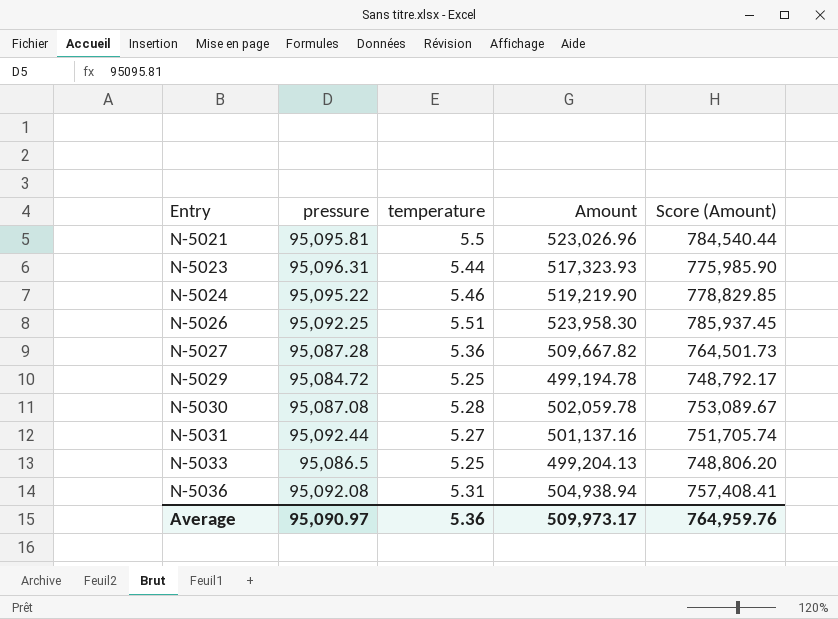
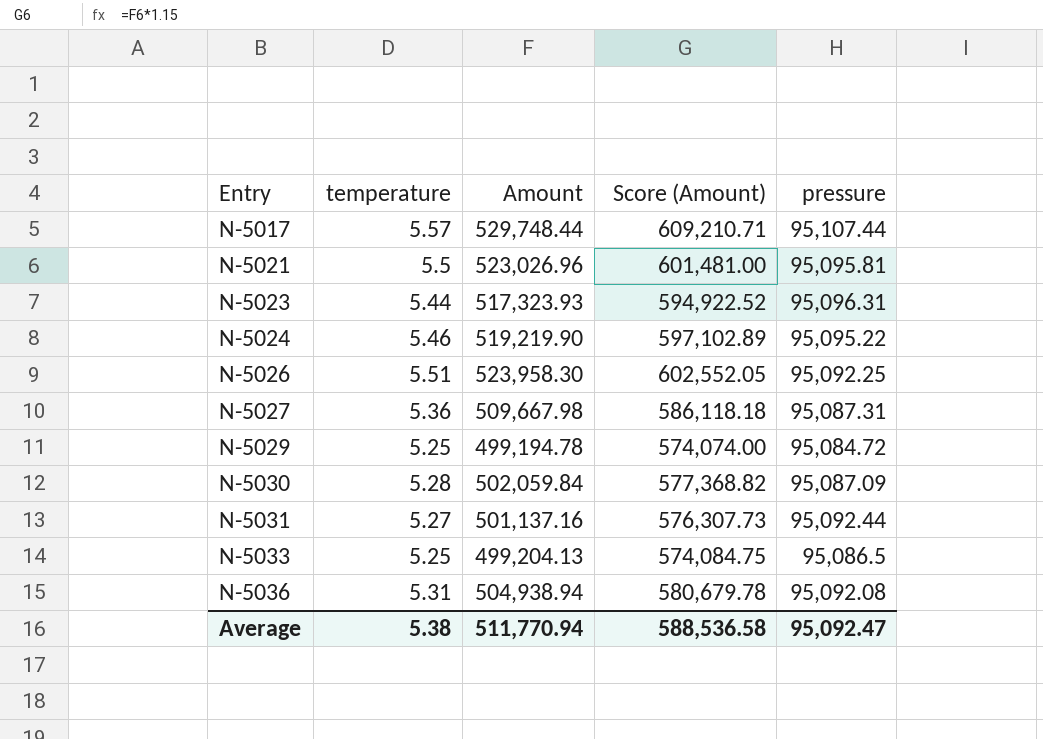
column Score (Amount) | formula: [Amount] * 1.5 -> [Amount] * 1.15
column pressure | position: 2 -> 5
row N-5017: none -> 5.57 | 529,748.44 | 609,210.71 | 95,107.44
N-5027 | Amount: 509,667.82 -> 509,667.98
N-5027 | pressure: 95,087.28 -> 95,087.31
N-5030 | Amount: 502,059.78 -> 502,059.84
N-5030 | pressure: 95,087.08 -> 95,087.09
Average | temperature: 5.36 -> 5.38
Average | Amount: 509,973.17 -> 511,770.94
Average | Score (Amount): 764,959.76 -> 588,536.58
Average | pressure: 95,090.97 -> 95,092.47

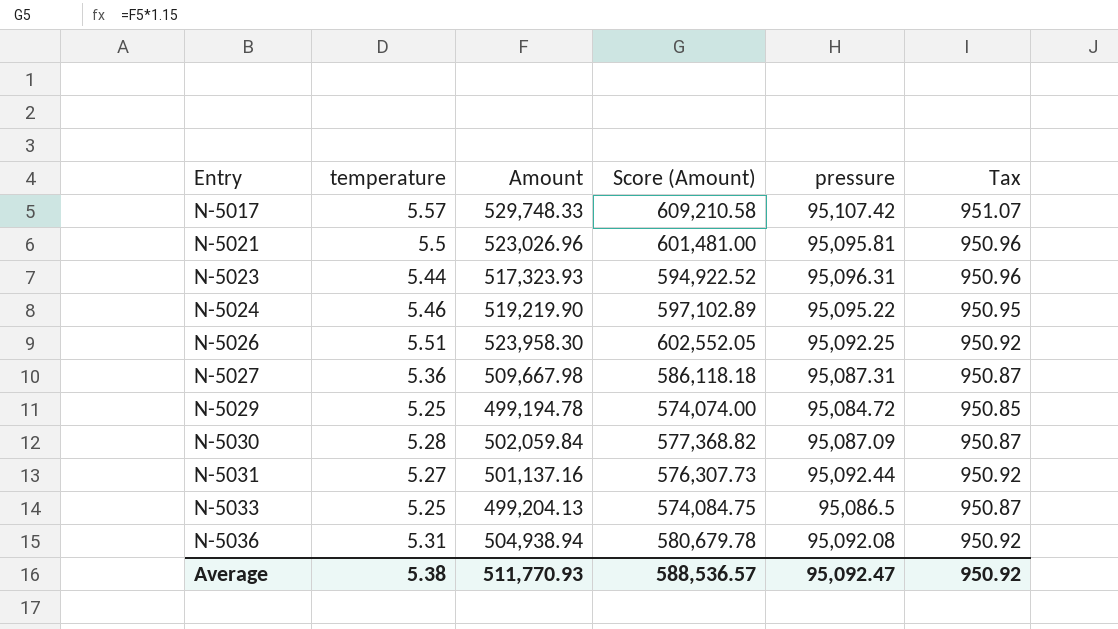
column Tax | formula: none -> [pressure] * 0.01
N-5017 | Amount: 529,748.44 -> 529,748.33
N-5017 | Score (Amount): 609,210.71 -> 609,210.58
N-5017 | pressure: 95,107.44 -> 95,107.42
Average | Amount: 511,770.94 -> 511,770.93
Average | Score (Amount): 588,536.58 -> 588,536.57

